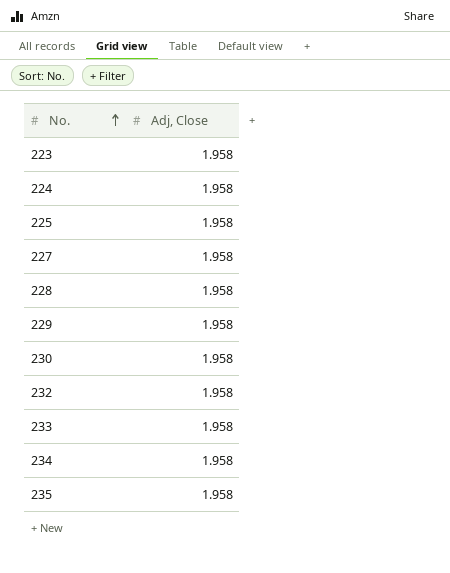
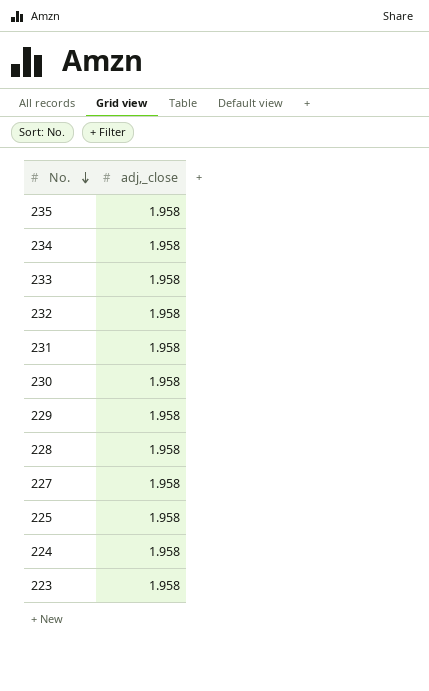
row order: No. ascending -> No. descending
column name: Adj, Close -> adj,_close
row 231: none -> 1.958

